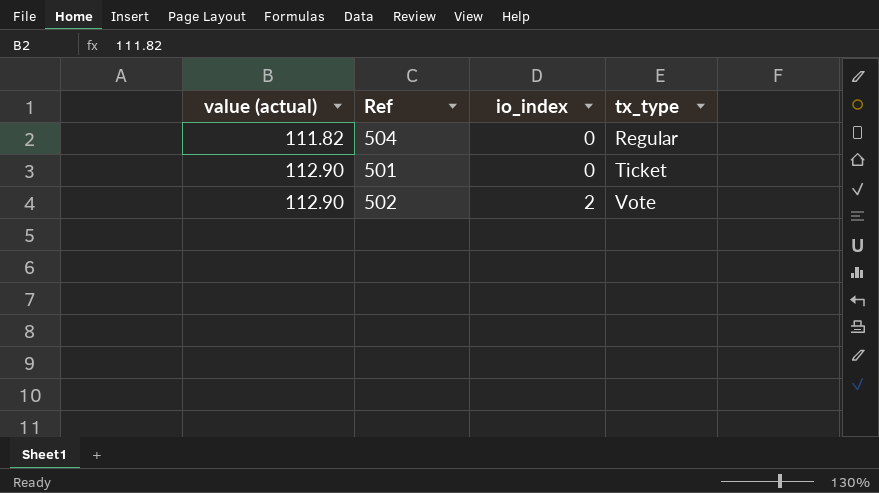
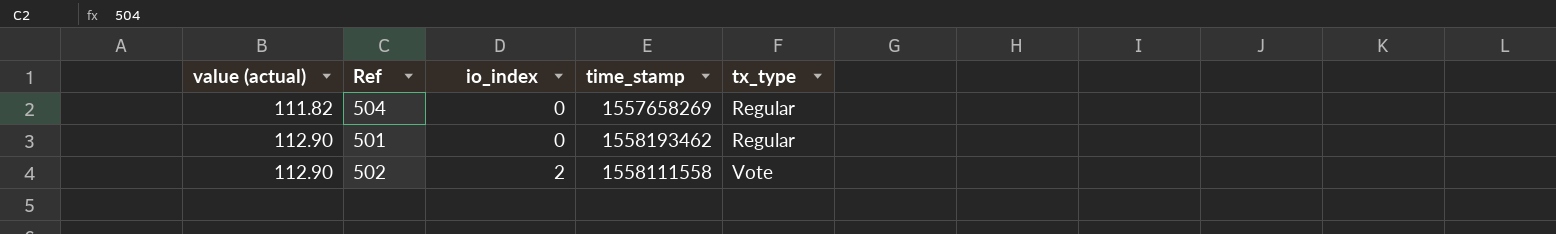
column time_stamp | position: none -> 4
501 | tx_type: Ticket -> Regular

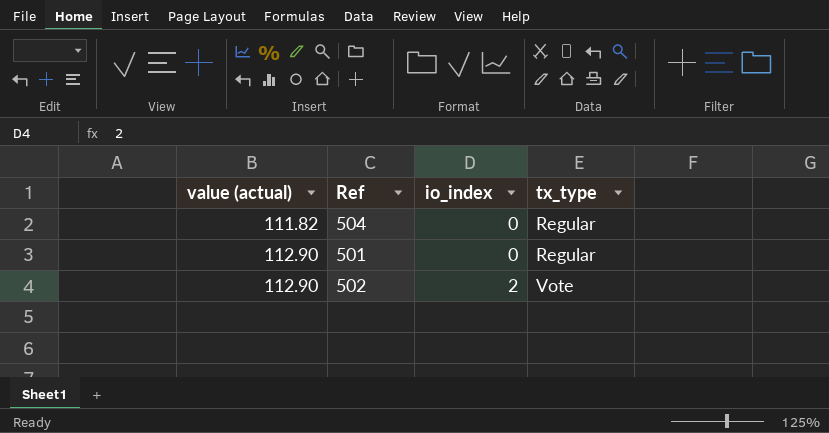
column time_stamp | position: 4 -> none

